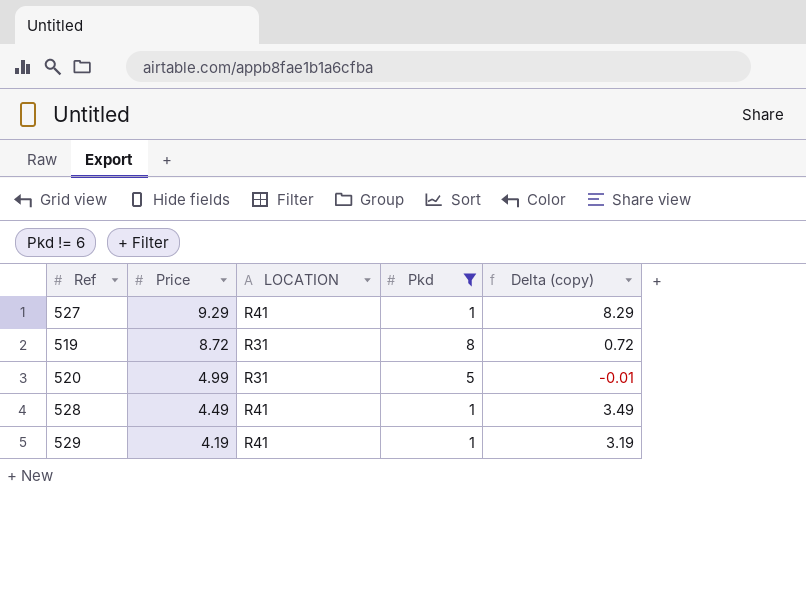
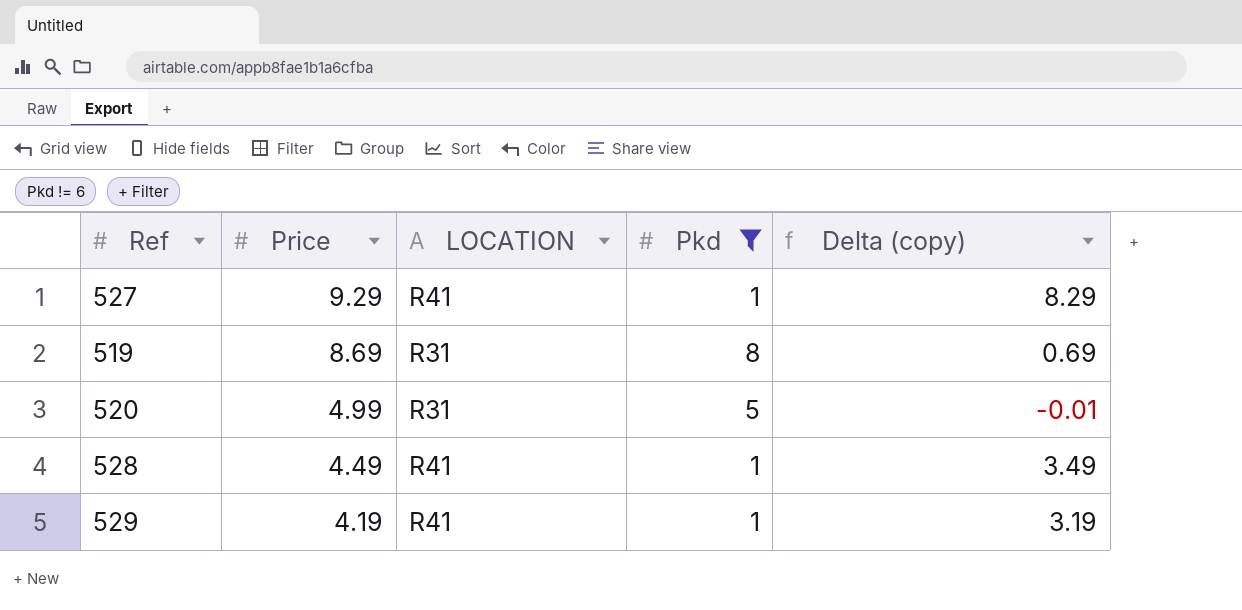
519 | Price: 8.72 -> 8.69
519 | Delta (copy): 0.72 -> 0.69

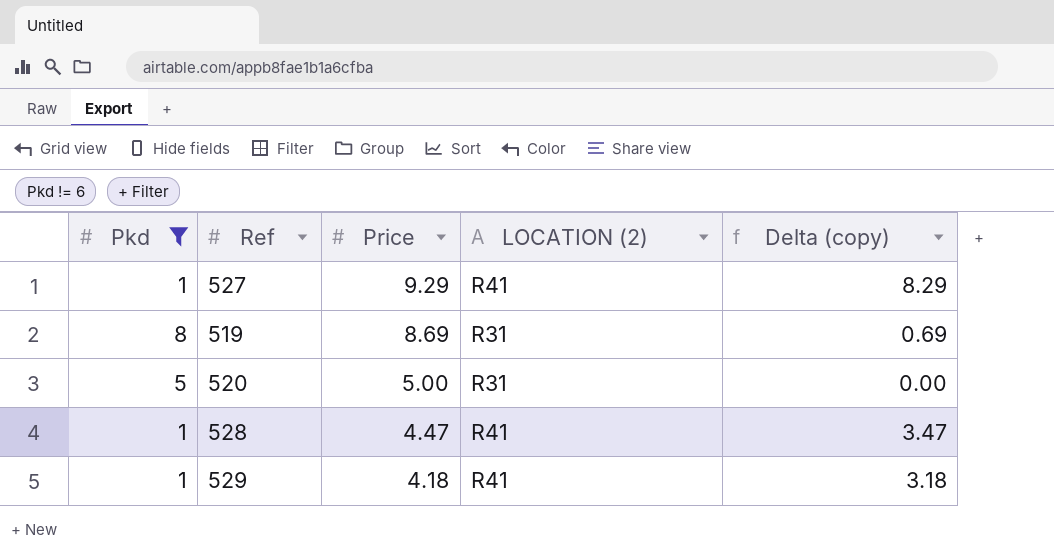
column Pkd | position: 4 -> 1
column name: LOCATION -> LOCATION (2)
520 | Price: 4.99 -> 5.00
520 | Delta (copy): -0.01 -> 0.00
528 | Price: 4.49 -> 4.47
528 | Delta (copy): 3.49 -> 3.47
529 | Price: 4.19 -> 4.18
529 | Delta (copy): 3.19 -> 3.18

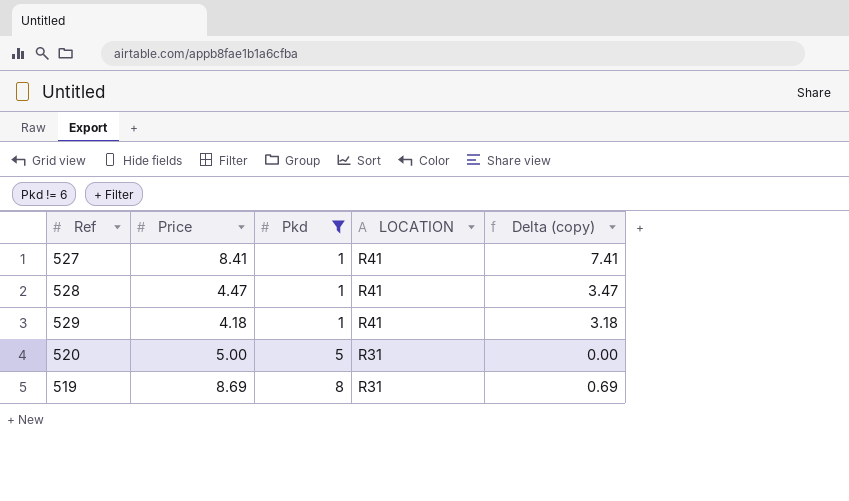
row order: Price descending -> Pkd ascending
column Pkd | position: 1 -> 3
column name: LOCATION (2) -> LOCATION
527 | Price: 9.29 -> 8.41
527 | Delta (copy): 8.29 -> 7.41

